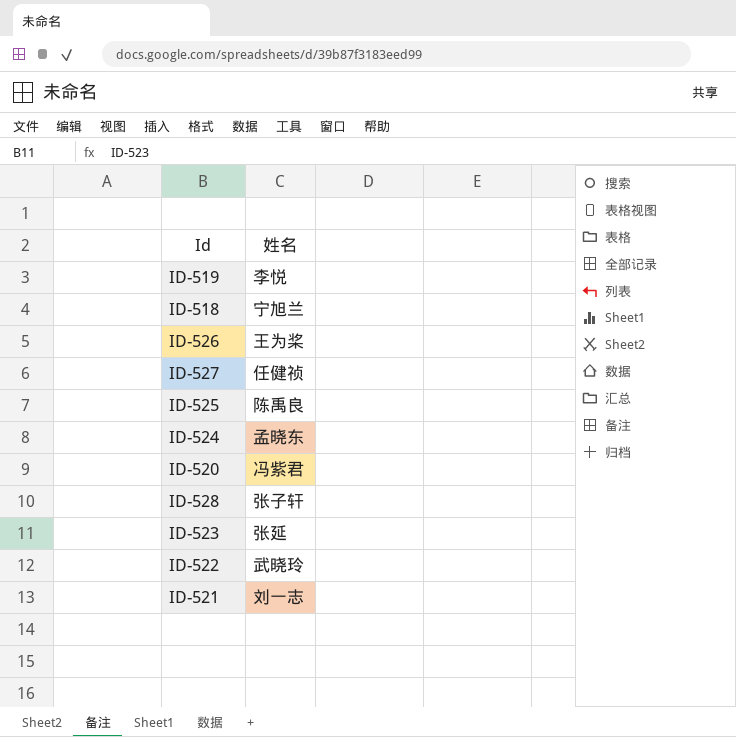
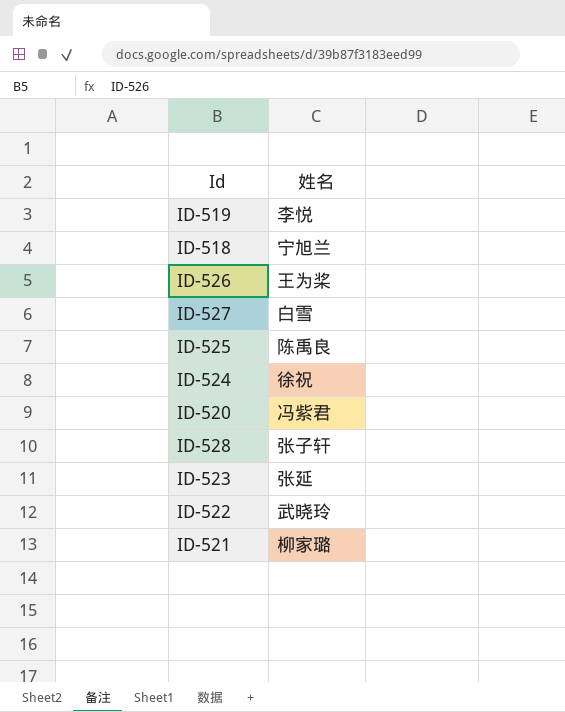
ID-527 | 姓名: 任健祯 -> 白雪
ID-524 | 姓名: 孟晓东 -> 徐祝
ID-521 | 姓名: 刘一志 -> 柳家璐

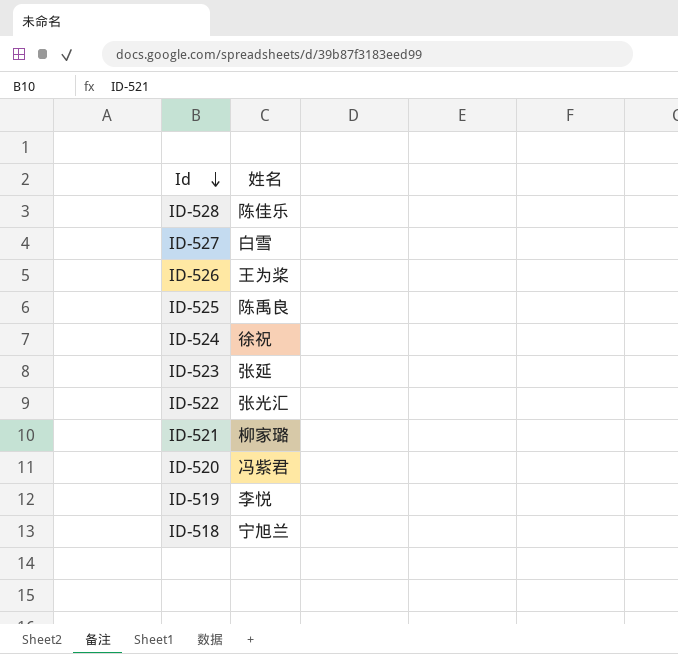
row order: none -> Id descending
ID-528 | 姓名: 张子轩 -> 陈佳乐
ID-522 | 姓名: 武晓玲 -> 张光汇

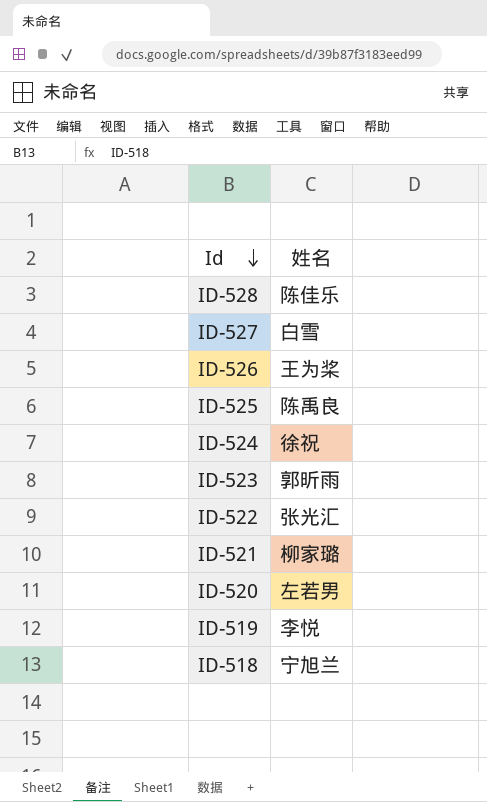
ID-523 | 姓名: 张延 -> 郭昕雨
ID-520 | 姓名: 冯紫君 -> 左若男

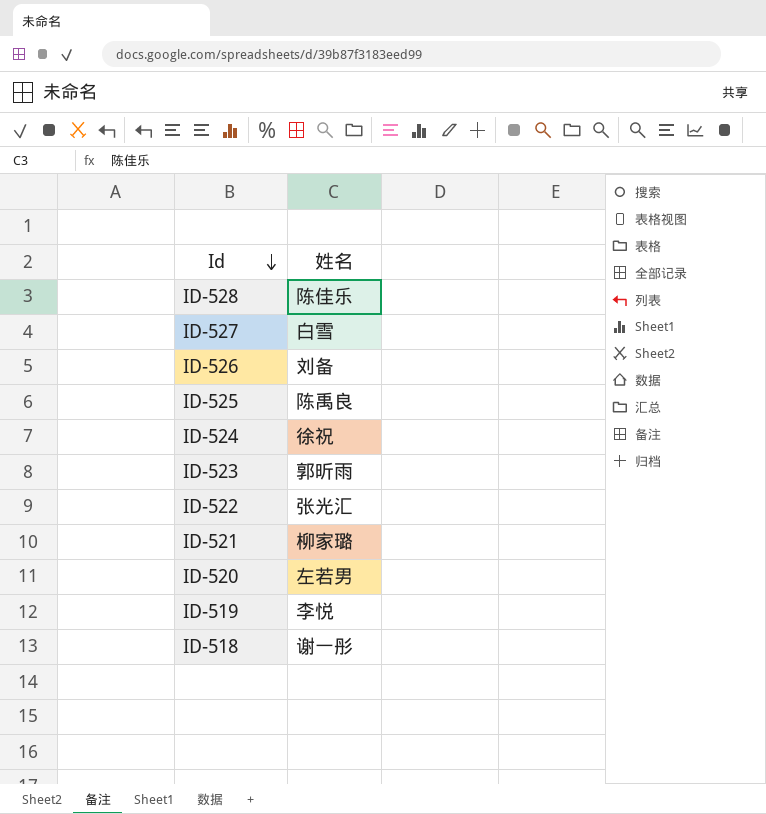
ID-526 | 姓名: 王为桨 -> 刘备
ID-518 | 姓名: 宁旭兰 -> 谢一彤

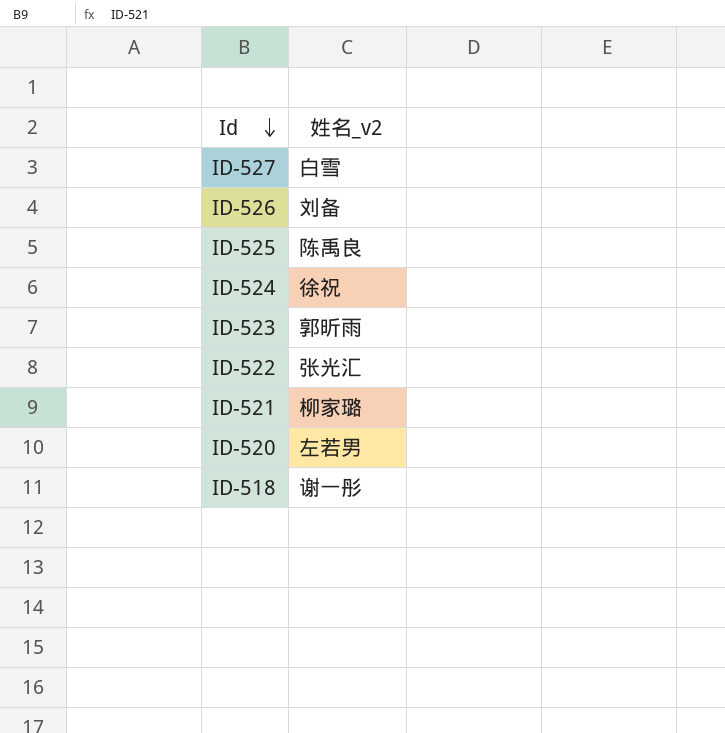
column name: 姓名 -> 姓名_v2
row ID-528: 陈佳乐 -> none
row ID-519: 李悦 -> none

